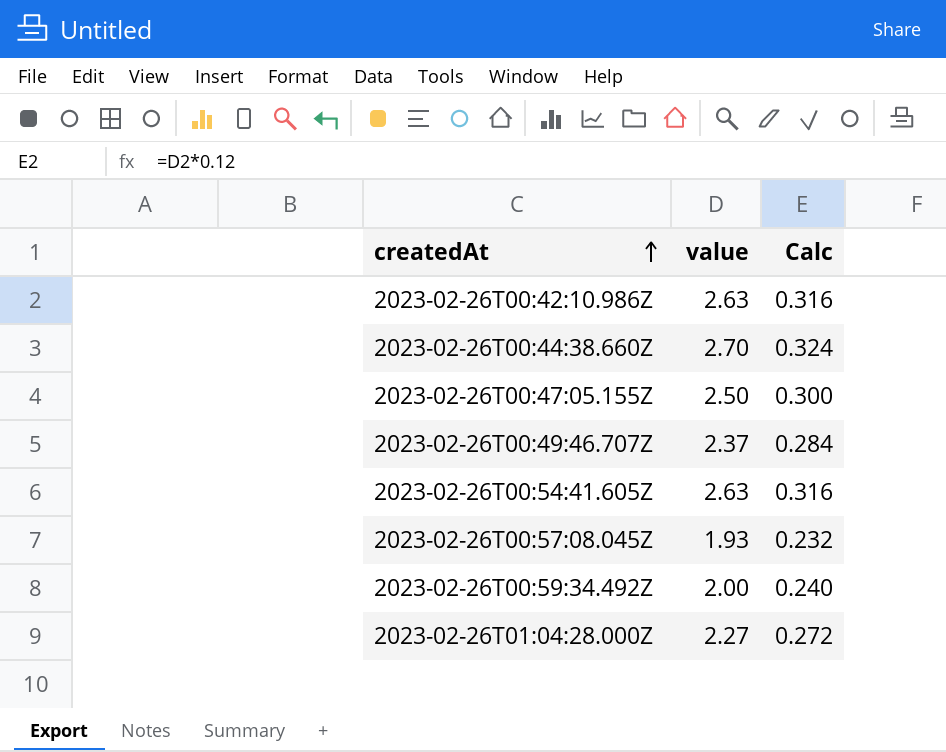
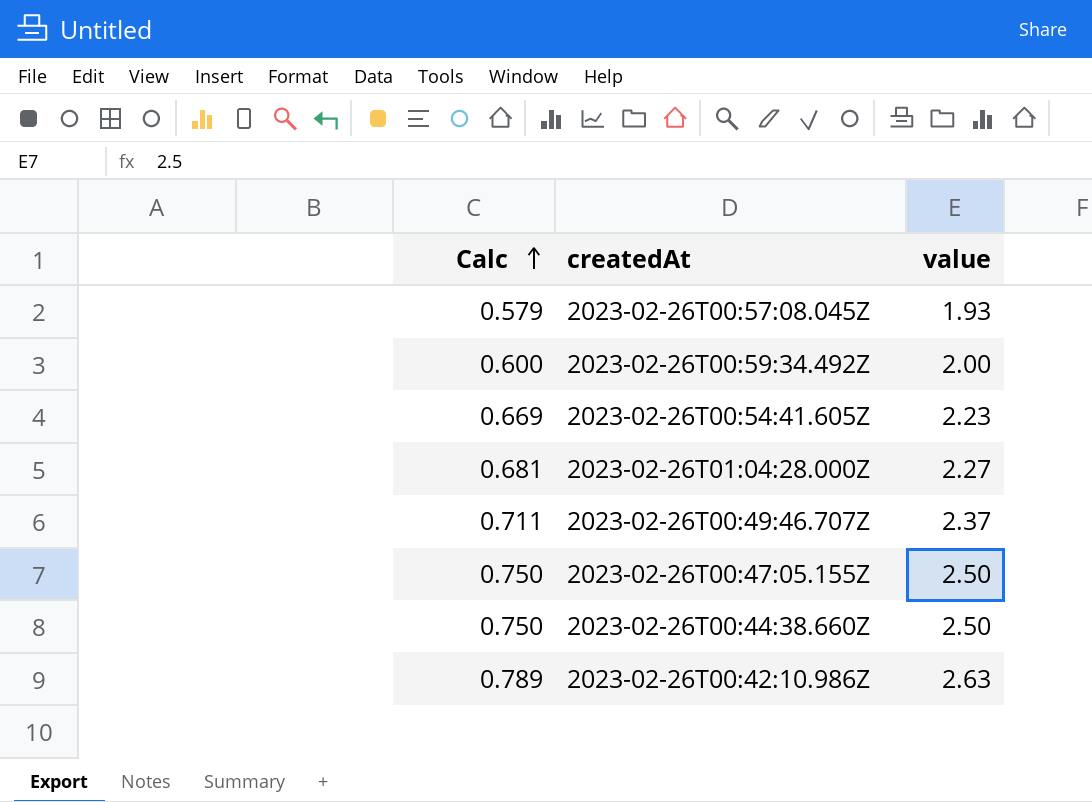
row order: createdAt ascending -> Calc ascending
column Calc | formula: [value] * 0.12 -> [value] * 0.3
column Calc | position: 3 -> 1
2023-02-26T00:54:41.605Z | value: 2.63 -> 2.23
2023-02-26T00:44:38.660Z | value: 2.70 -> 2.50

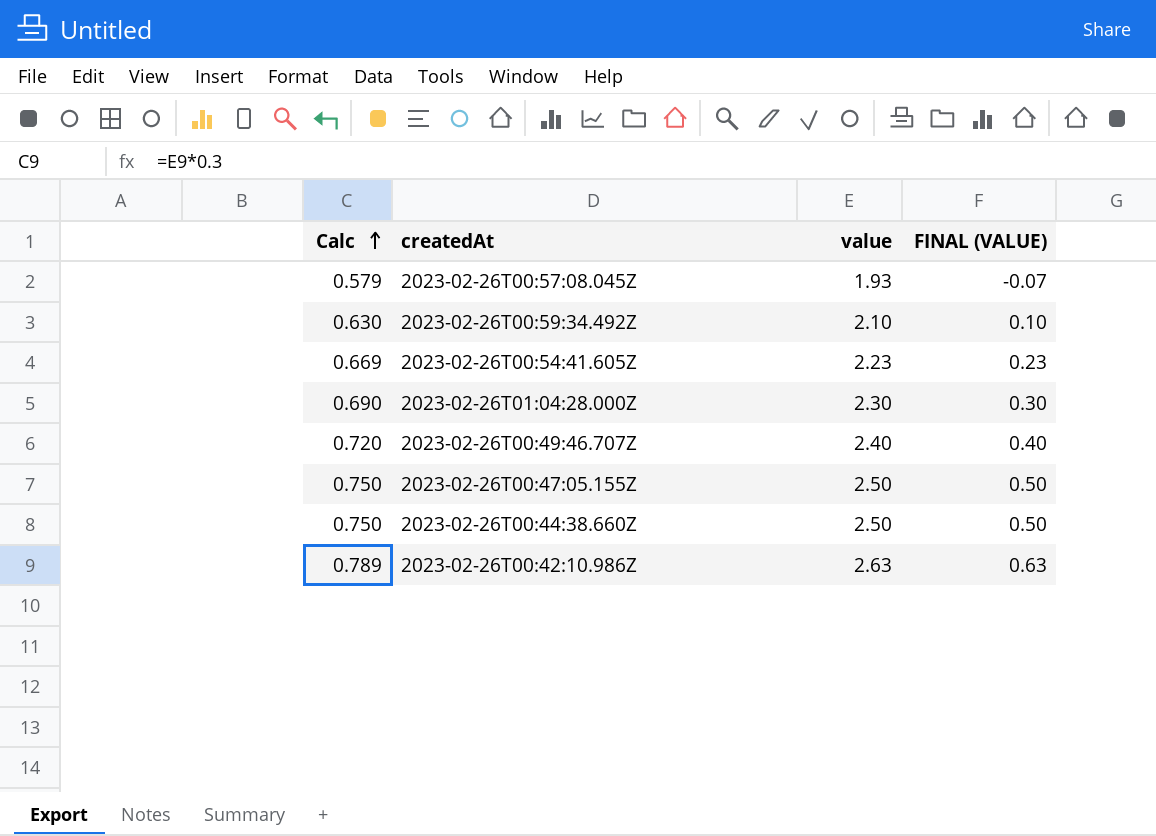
column FINAL (VALUE) | formula: none -> [value] - 2
2023-02-26T00:59:34.492Z | Calc: 0.600 -> 0.630
2023-02-26T00:59:34.492Z | value: 2.00 -> 2.10
2023-02-26T01:04:28.000Z | Calc: 0.681 -> 0.690
2023-02-26T01:04:28.000Z | value: 2.27 -> 2.30
2023-02-26T00:49:46.707Z | Calc: 0.711 -> 0.720
2023-02-26T00:49:46.707Z | value: 2.37 -> 2.40

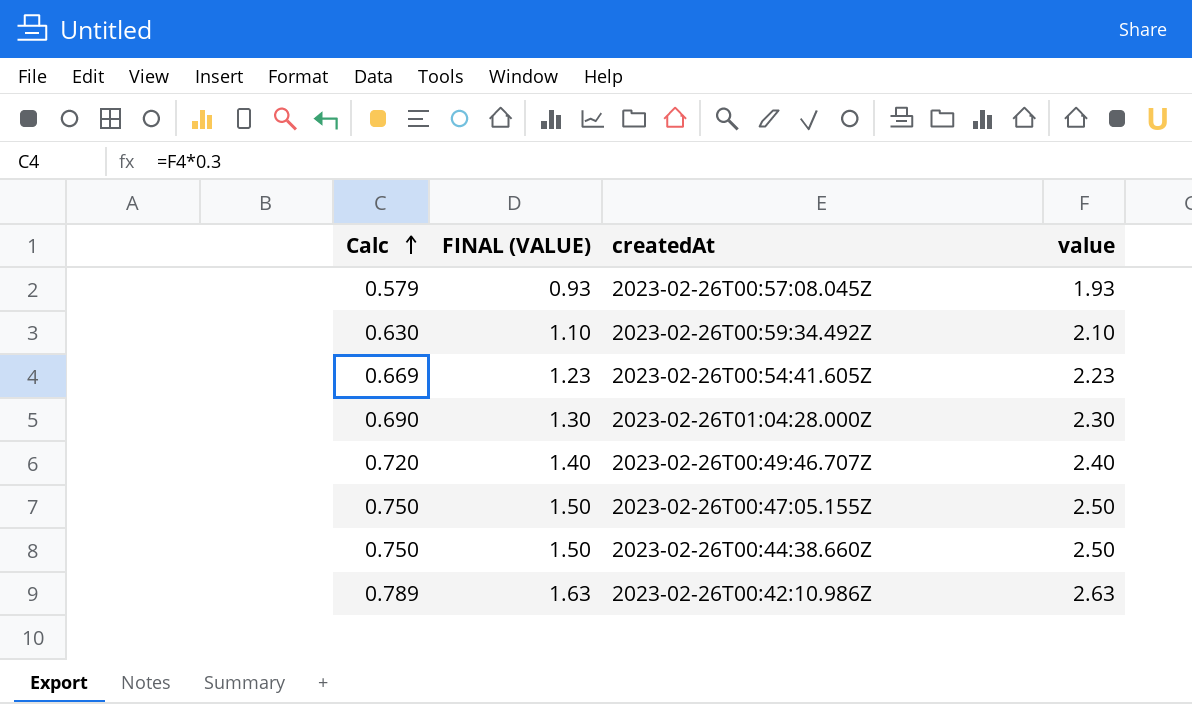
column FINAL (VALUE) | formula: [value] - 2 -> [value] - 1
column FINAL (VALUE) | position: 4 -> 2

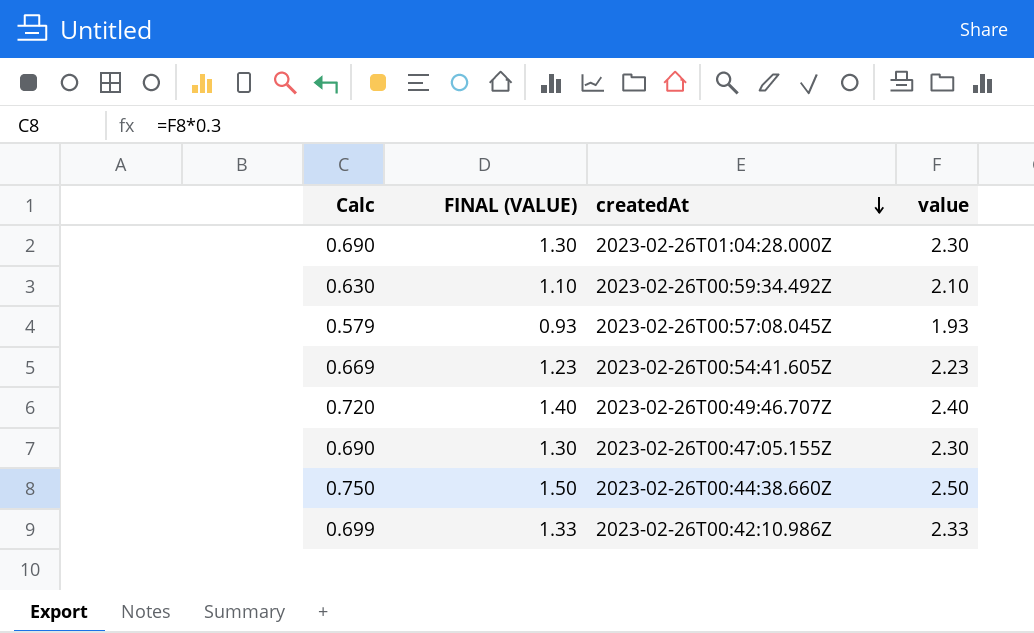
row order: Calc ascending -> createdAt descending
2023-02-26T00:47:05.155Z | Calc: 0.750 -> 0.690
2023-02-26T00:47:05.155Z | FINAL (VALUE): 1.50 -> 1.30
2023-02-26T00:47:05.155Z | value: 2.50 -> 2.30
2023-02-26T00:42:10.986Z | Calc: 0.789 -> 0.699
2023-02-26T00:42:10.986Z | FINAL (VALUE): 1.63 -> 1.33
2023-02-26T00:42:10.986Z | value: 2.63 -> 2.33

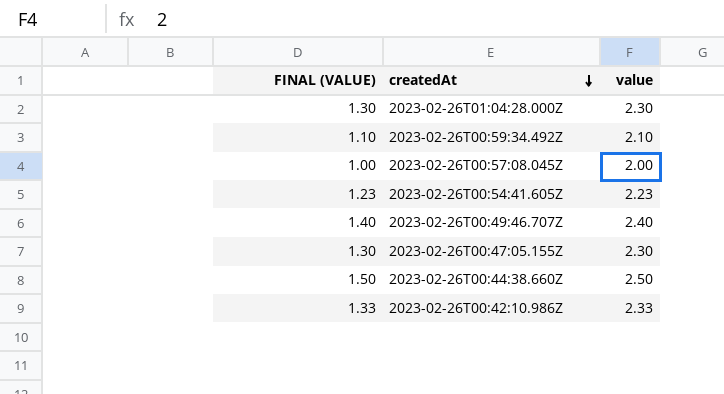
column Calc | formula: [value] * 0.3 -> none
2023-02-26T00:57:08.045Z | FINAL (VALUE): 0.93 -> 1.00
2023-02-26T00:57:08.045Z | value: 1.93 -> 2.00

